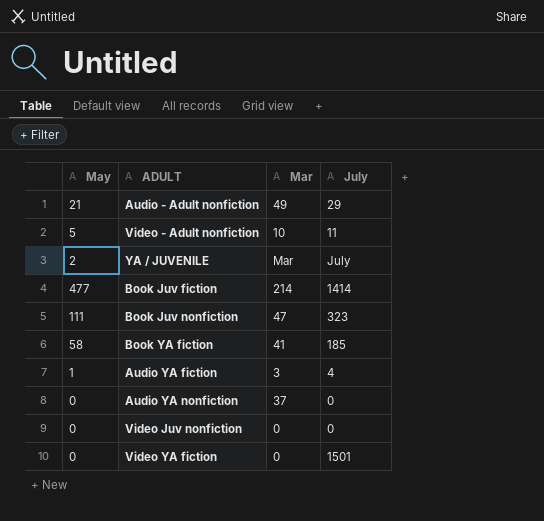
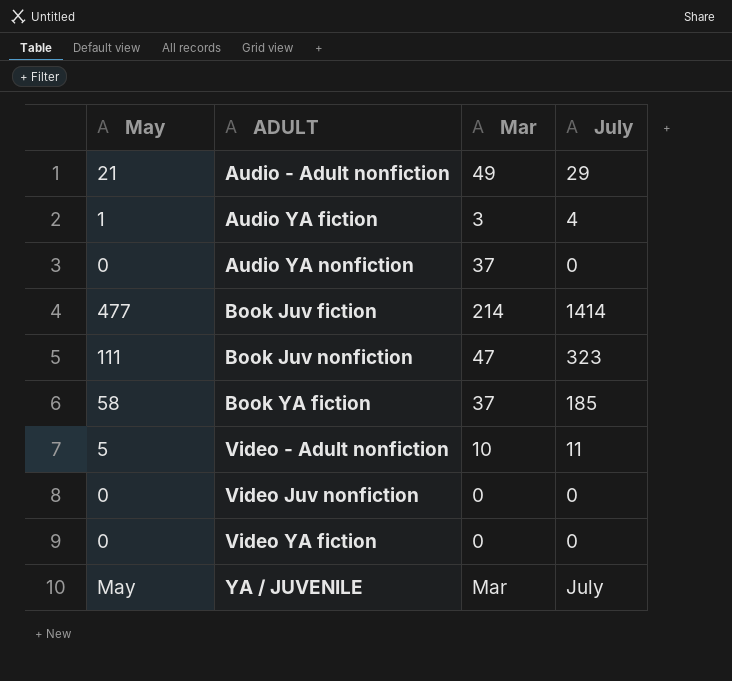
row order: none -> ADULT ascending
Book YA fiction | Mar: 41 -> 37
Video YA fiction | July: 1501 -> 0
YA / JUVENILE | May: 2 -> May

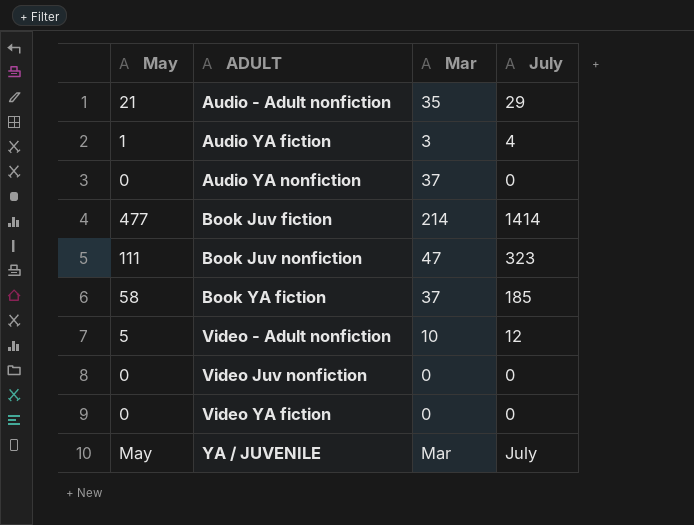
Audio - Adult nonfiction | Mar: 49 -> 35
Video - Adult nonfiction | July: 11 -> 12

